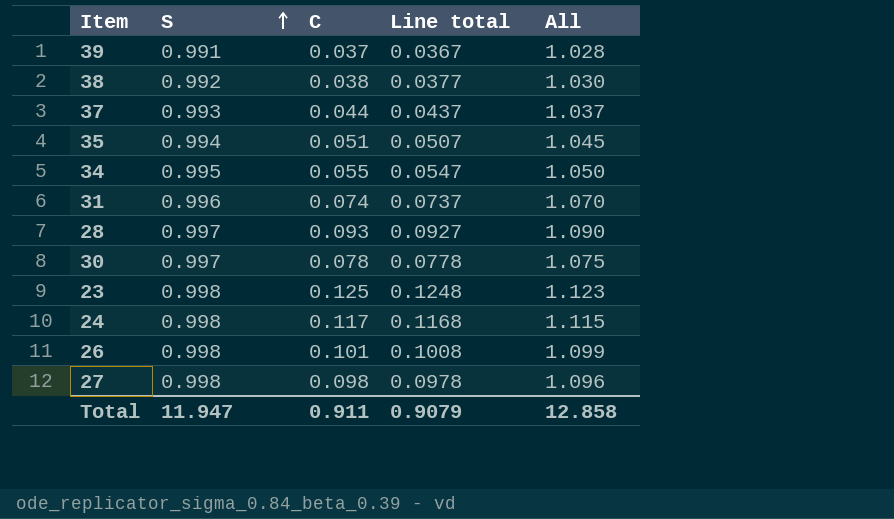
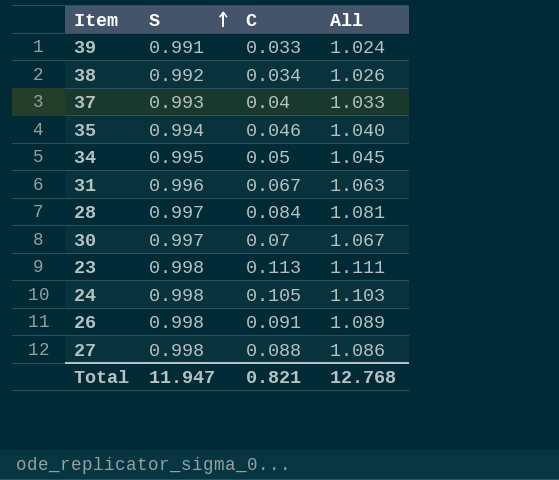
column Line total | formula: [S] * [C] -> none
39 | C: 0.037 -> 0.033
39 | All: 1.028 -> 1.024
38 | C: 0.038 -> 0.034
38 | All: 1.030 -> 1.026
37 | C: 0.044 -> 0.04
37 | All: 1.037 -> 1.033
35 | C: 0.051 -> 0.046
35 | All: 1.045 -> 1.040
34 | C: 0.055 -> 0.05
34 | All: 1.050 -> 1.045
31 | C: 0.074 -> 0.067
31 | All: 1.070 -> 1.063
28 | C: 0.093 -> 0.084
28 | All: 1.090 -> 1.081
30 | C: 0.078 -> 0.07
30 | All: 1.075 -> 1.067
23 | C: 0.125 -> 0.113
23 | All: 1.123 -> 1.111
24 | C: 0.117 -> 0.105
24 | All: 1.115 -> 1.103
26 | C: 0.101 -> 0.091
26 | All: 1.099 -> 1.089
27 | C: 0.098 -> 0.088
27 | All: 1.096 -> 1.086
Total | C: 0.911 -> 0.821
Total | All: 12.858 -> 12.768

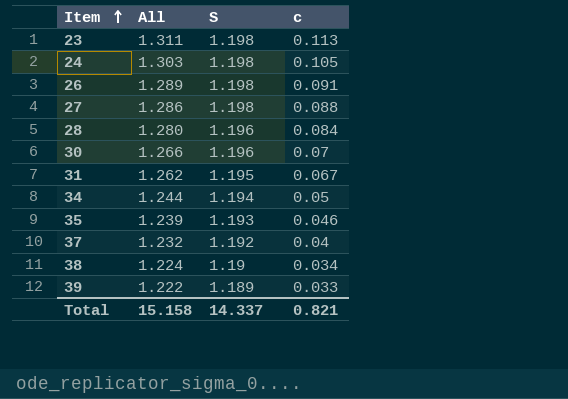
row order: S ascending -> Item ascending
column All | position: 4 -> 2
column name: C -> c
23 | All: 1.111 -> 1.311
23 | S: 0.998 -> 1.198
24 | All: 1.103 -> 1.303
24 | S: 0.998 -> 1.198
26 | All: 1.089 -> 1.289
26 | S: 0.998 -> 1.198
27 | All: 1.086 -> 1.286
27 | S: 0.998 -> 1.198
28 | All: 1.081 -> 1.280
28 | S: 0.997 -> 1.196
30 | All: 1.067 -> 1.266
30 | S: 0.997 -> 1.196
31 | All: 1.063 -> 1.262
31 | S: 0.996 -> 1.195
34 | All: 1.045 -> 1.244
34 | S: 0.995 -> 1.194
35 | All: 1.040 -> 1.239
35 | S: 0.994 -> 1.193
37 | All: 1.033 -> 1.232
37 | S: 0.993 -> 1.192
38 | All: 1.026 -> 1.224
38 | S: 0.992 -> 1.19
39 | All: 1.024 -> 1.222
39 | S: 0.991 -> 1.189
Total | All: 12.768 -> 15.158
Total | S: 11.947 -> 14.337

